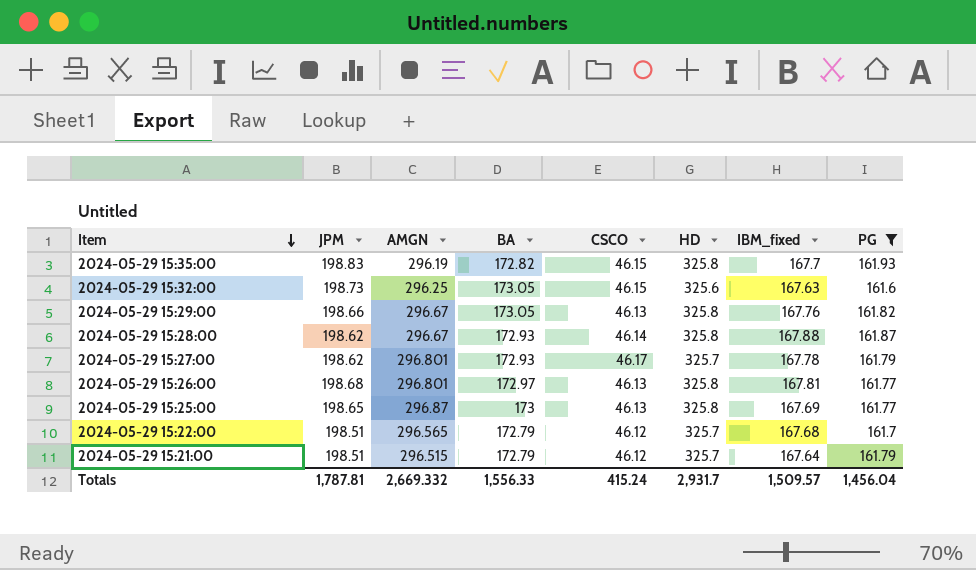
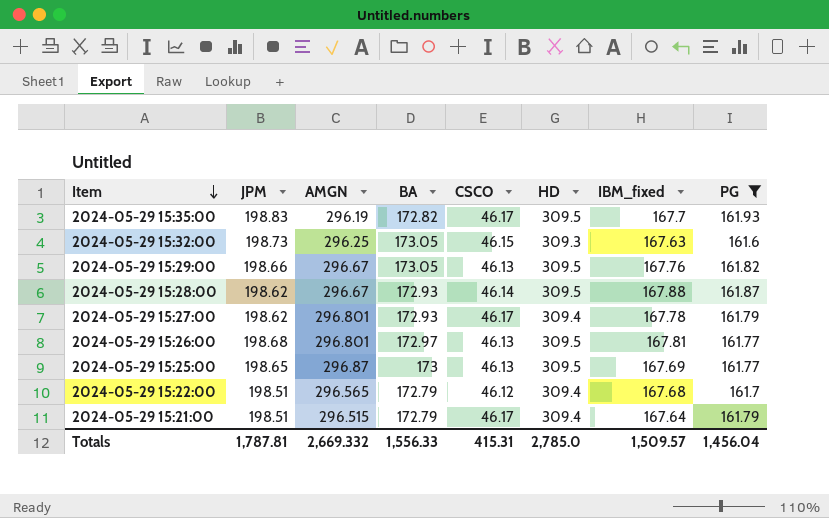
2024-05-29 15:35:00 | CSCO: 46.15 -> 46.17
2024-05-29 15:35:00 | HD: 325.8 -> 309.5
2024-05-29 15:32:00 | HD: 325.6 -> 309.3
2024-05-29 15:29:00 | HD: 325.8 -> 309.5
2024-05-29 15:28:00 | HD: 325.8 -> 309.5
2024-05-29 15:27:00 | HD: 325.7 -> 309.4
2024-05-29 15:26:00 | HD: 325.8 -> 309.5
2024-05-29 15:25:00 | HD: 325.8 -> 309.5
2024-05-29 15:22:00 | HD: 325.7 -> 309.4
2024-05-29 15:21:00 | CSCO: 46.12 -> 46.17
2024-05-29 15:21:00 | HD: 325.7 -> 309.4
Totals | CSCO: 415.24 -> 415.31
Totals | HD: 2,931.7 -> 2,785.0

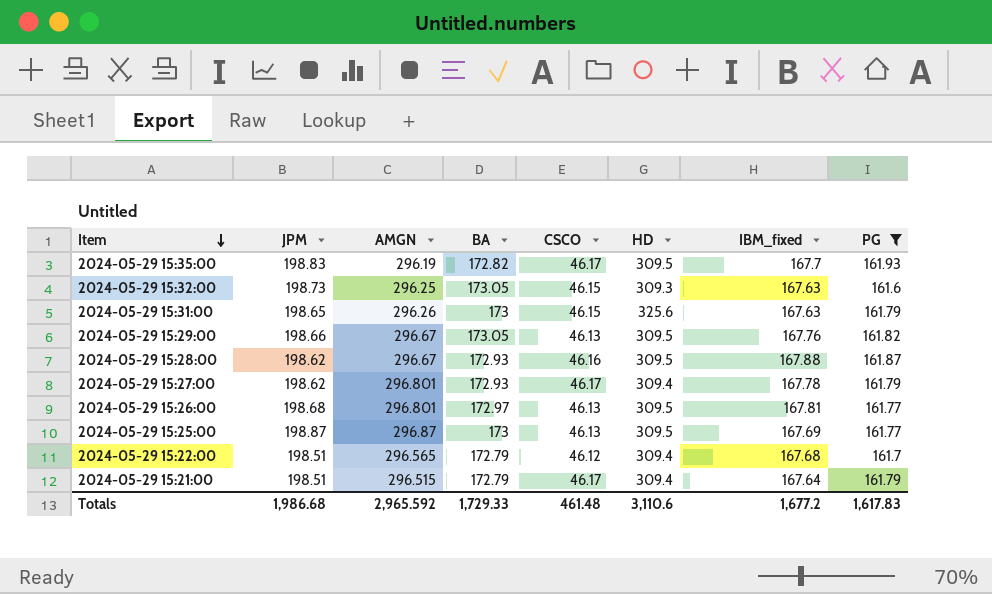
row 2024-05-29 15:31:00: none -> 198.65 | 296.26 | 173 | 46.15 | 325.6 | 167.63 | 161.79
2024-05-29 15:28:00 | CSCO: 46.14 -> 46.16
2024-05-29 15:25:00 | JPM: 198.65 -> 198.87
Totals | JPM: 1,787.81 -> 1,986.68
Totals | AMGN: 2,669.332 -> 2,965.592
Totals | BA: 1,556.33 -> 1,729.33
Totals | CSCO: 415.31 -> 461.48
Totals | HD: 2,785.0 -> 3,110.6
Totals | IBM_fixed: 1,509.57 -> 1,677.2
Totals | PG: 1,456.04 -> 1,617.83

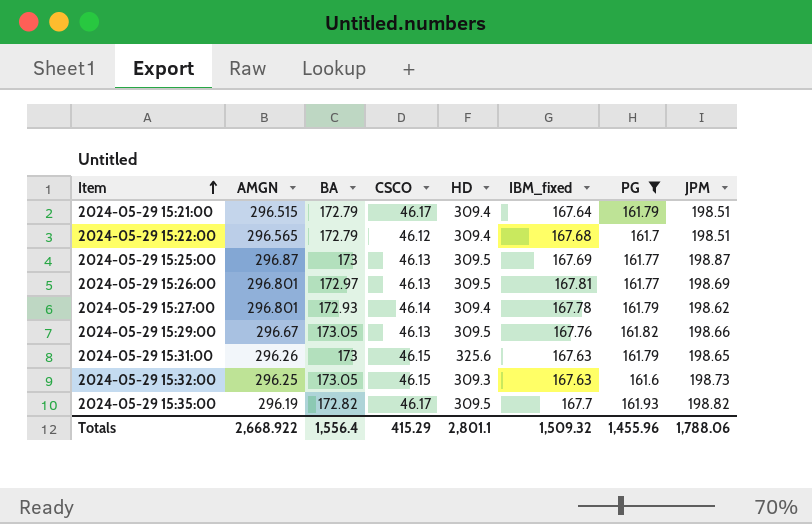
row order: Item descending -> Item ascending
column JPM | position: 2 -> 8
row 2024-05-29 15:28:00: 198.62 | 296.67 | 172.93 | 46.16 | 309.5 | 167.88 | 161.87 -> none
2024-05-29 15:26:00 | JPM: 198.68 -> 198.69
2024-05-29 15:27:00 | CSCO: 46.17 -> 46.14
2024-05-29 15:35:00 | JPM: 198.83 -> 198.82
Totals | AMGN: 2,965.592 -> 2,668.922
Totals | BA: 1,729.33 -> 1,556.4
Totals | CSCO: 461.48 -> 415.29
Totals | HD: 3,110.6 -> 2,801.1
Totals | IBM_fixed: 1,677.2 -> 1,509.32
Totals | PG: 1,617.83 -> 1,455.96
Totals | JPM: 1,986.68 -> 1,788.06

